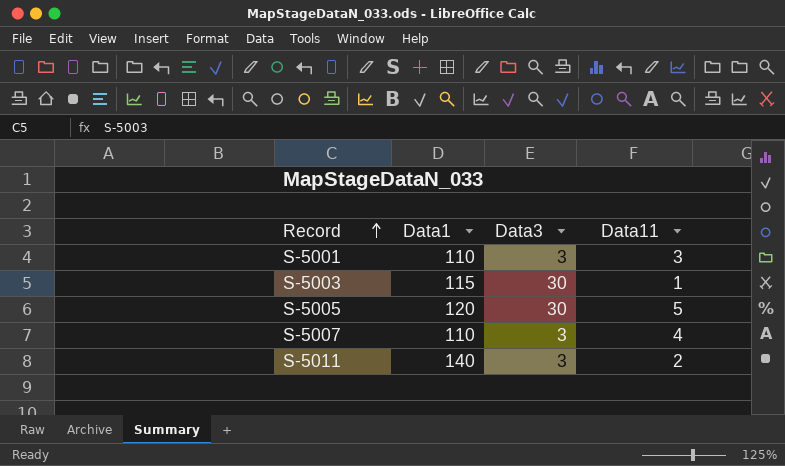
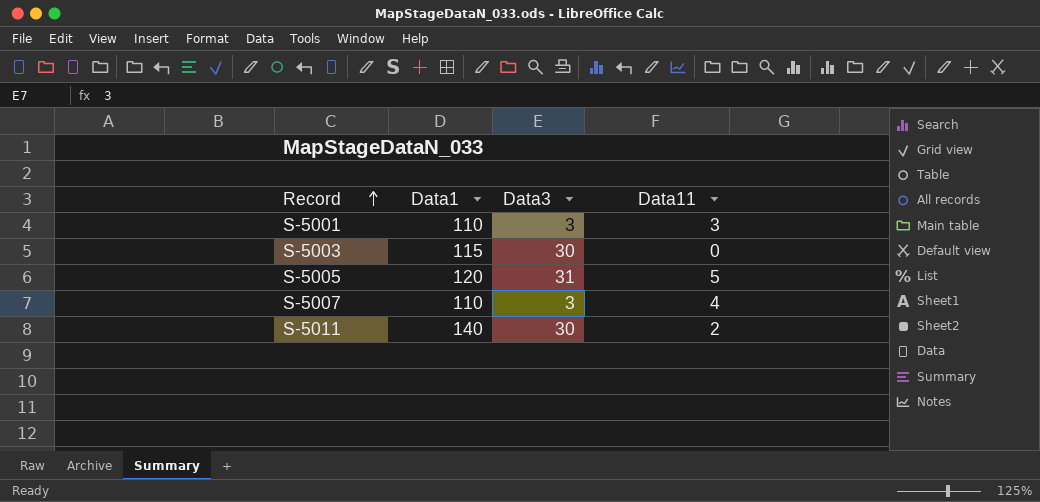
S-5003 | Data11: 1 -> 0
S-5005 | Data3: 30 -> 31
S-5011 | Data3: 3 -> 30

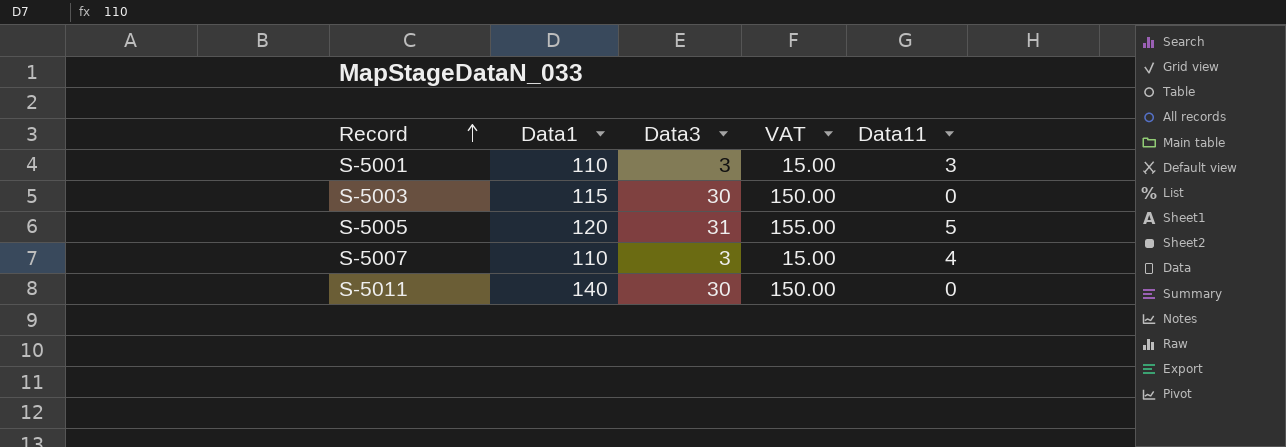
column VAT | formula: none -> [Data3] * 5
S-5011 | Data11: 2 -> 0

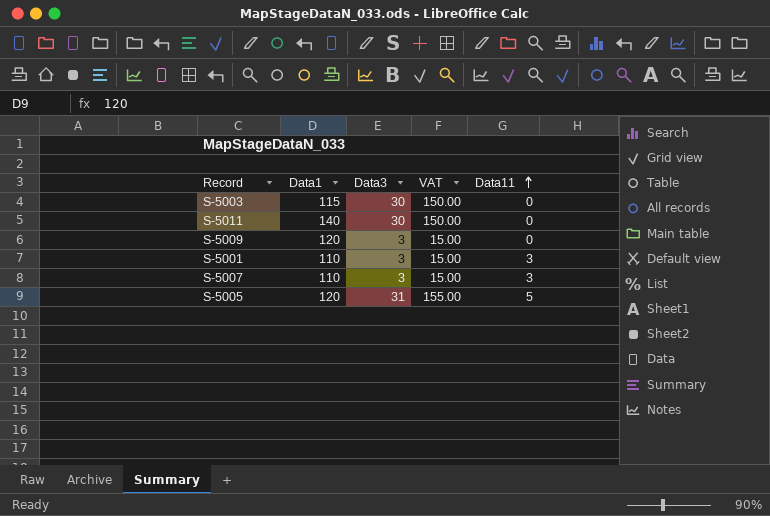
row order: Record ascending -> Data11 ascending
row S-5009: none -> 120 | 3 | 15.00 | 0
S-5007 | Data11: 4 -> 3

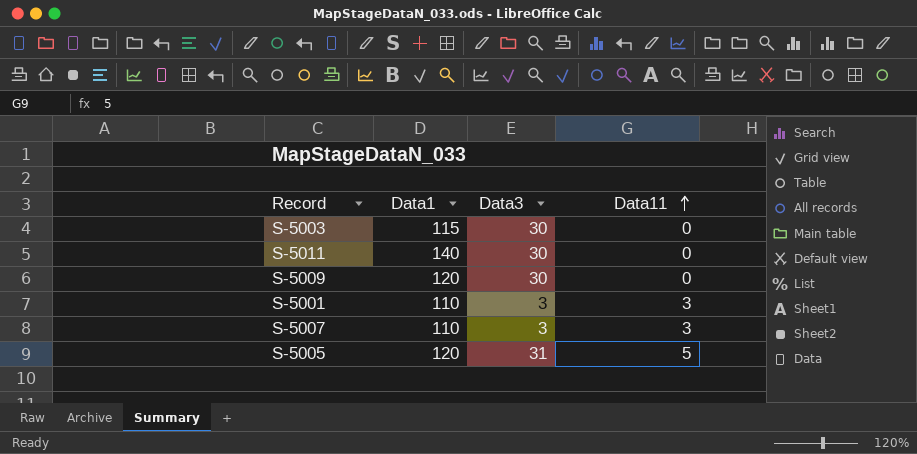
column VAT | formula: [Data3] * 5 -> none
S-5009 | Data3: 3 -> 30

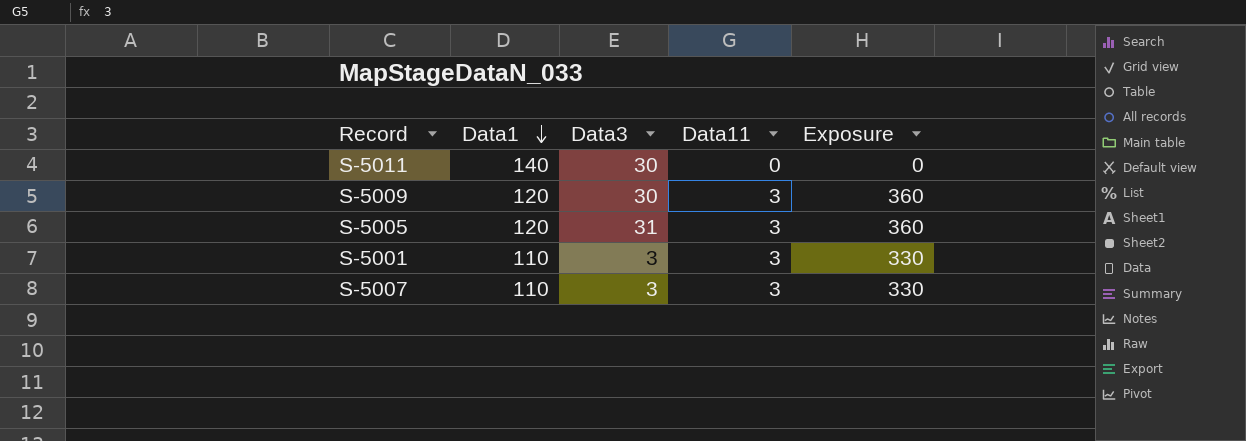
row order: Data11 ascending -> Data1 descending
column Exposure | formula: none -> [Data1] * [Data11]
row S-5003: 115 | 30 | 0 -> none
S-5009 | Data11: 0 -> 3
S-5005 | Data11: 5 -> 3

